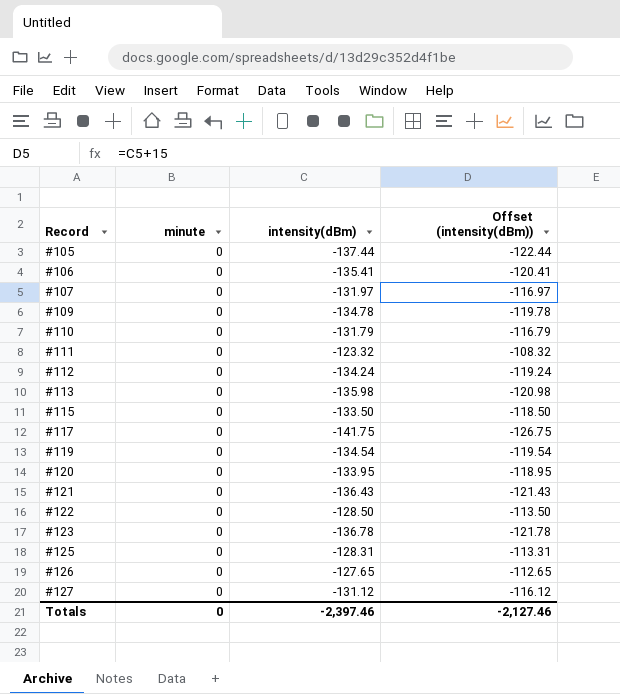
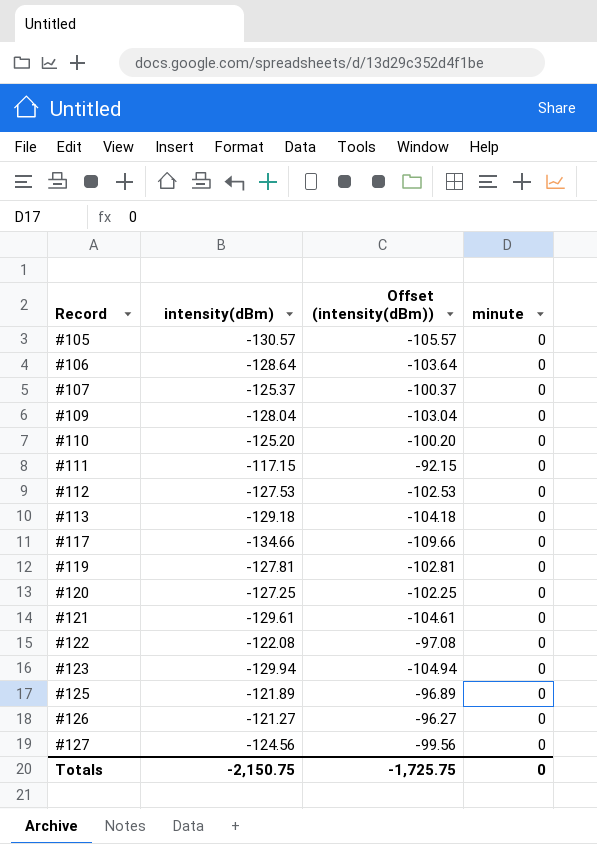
column Offset (intensity(dBm)) | formula: [intensity(dBm)] + 15 -> [intensity(dBm)] + 25
column minute | position: 2 -> 4
row #115: 0 | -133.50 | -118.50 -> none
#105 | intensity(dBm): -137.44 -> -130.57
#106 | intensity(dBm): -135.41 -> -128.64
#107 | intensity(dBm): -131.97 -> -125.37
#109 | intensity(dBm): -134.78 -> -128.04
#110 | intensity(dBm): -131.79 -> -125.20
#111 | intensity(dBm): -123.32 -> -117.15
#112 | intensity(dBm): -134.24 -> -127.53
#113 | intensity(dBm): -135.98 -> -129.18
#117 | intensity(dBm): -141.75 -> -134.66
#119 | intensity(dBm): -134.54 -> -127.81
#120 | intensity(dBm): -133.95 -> -127.25
#121 | intensity(dBm): -136.43 -> -129.61
#122 | intensity(dBm): -128.50 -> -122.08
#123 | intensity(dBm): -136.78 -> -129.94
#125 | intensity(dBm): -128.31 -> -121.89
#126 | intensity(dBm): -127.65 -> -121.27
#127 | intensity(dBm): -131.12 -> -124.56
Totals | intensity(dBm): -2,397.46 -> -2,150.75
Totals | Offset (intensity(dBm)): -2,127.46 -> -1,725.75

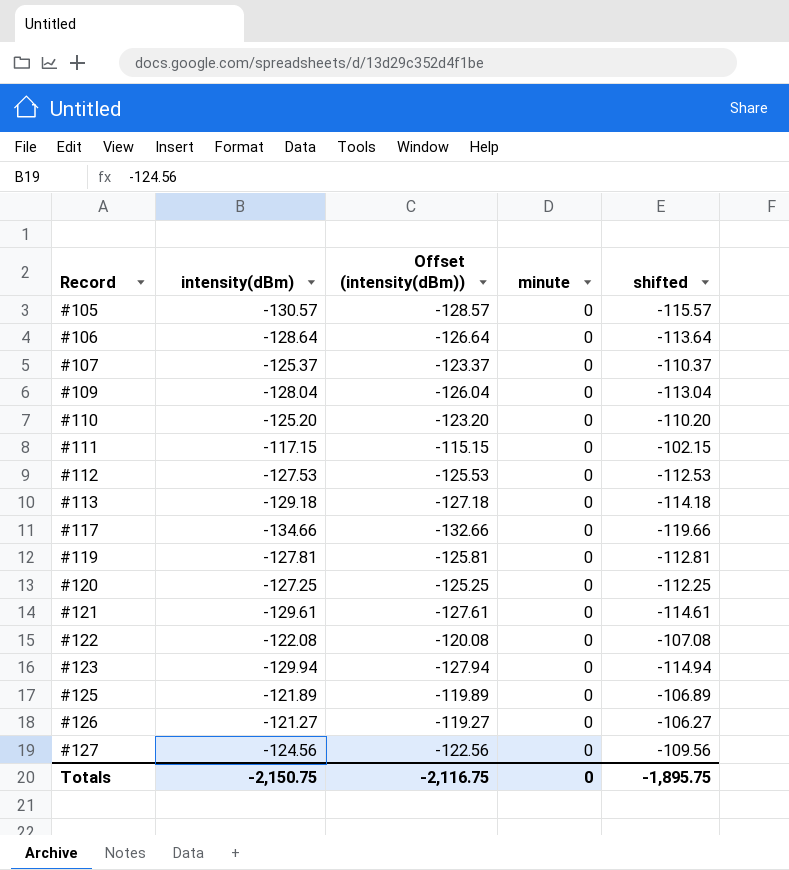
column Offset (intensity(dBm)) | formula: [intensity(dBm)] + 25 -> [intensity(dBm)] + 2
column shifted | formula: none -> [intensity(dBm)] + 15
Totals | Offset (intensity(dBm)): -1,725.75 -> -2,116.75

